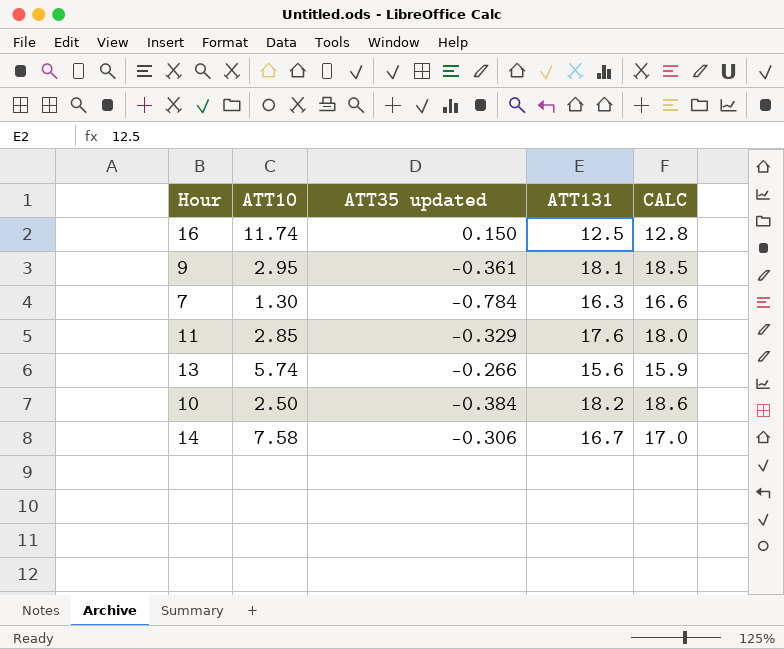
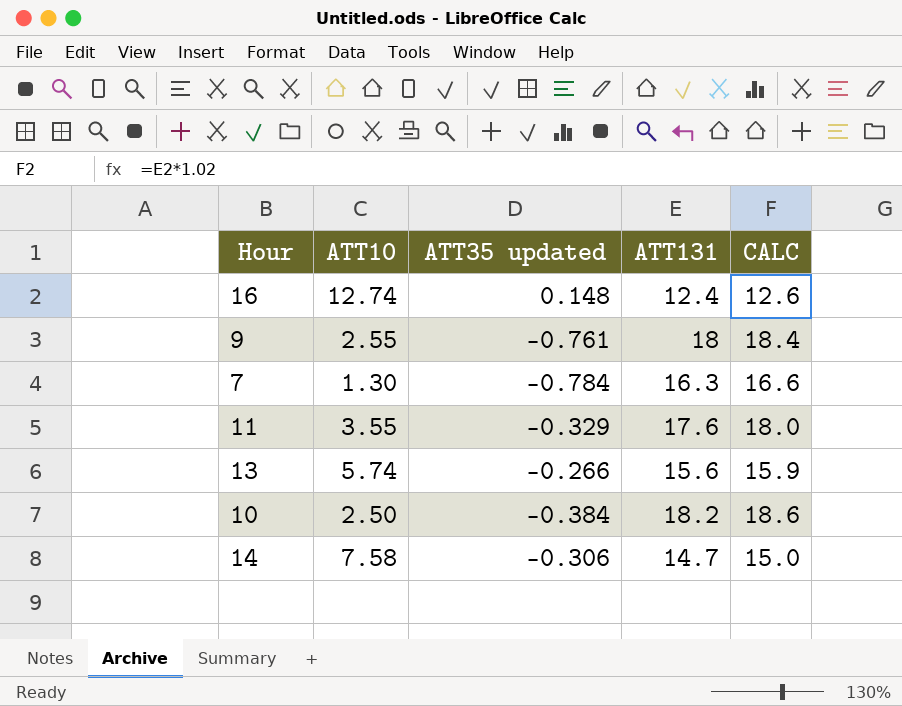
16 | ATT10: 11.74 -> 12.74
16 | ATT35 updated: 0.150 -> 0.148
16 | ATT131: 12.5 -> 12.4
16 | CALC: 12.8 -> 12.6
9 | ATT10: 2.95 -> 2.55
9 | ATT35 updated: -0.361 -> -0.761
9 | ATT131: 18.1 -> 18
9 | CALC: 18.5 -> 18.4
11 | ATT10: 2.85 -> 3.55
14 | ATT131: 16.7 -> 14.7
14 | CALC: 17.0 -> 15.0

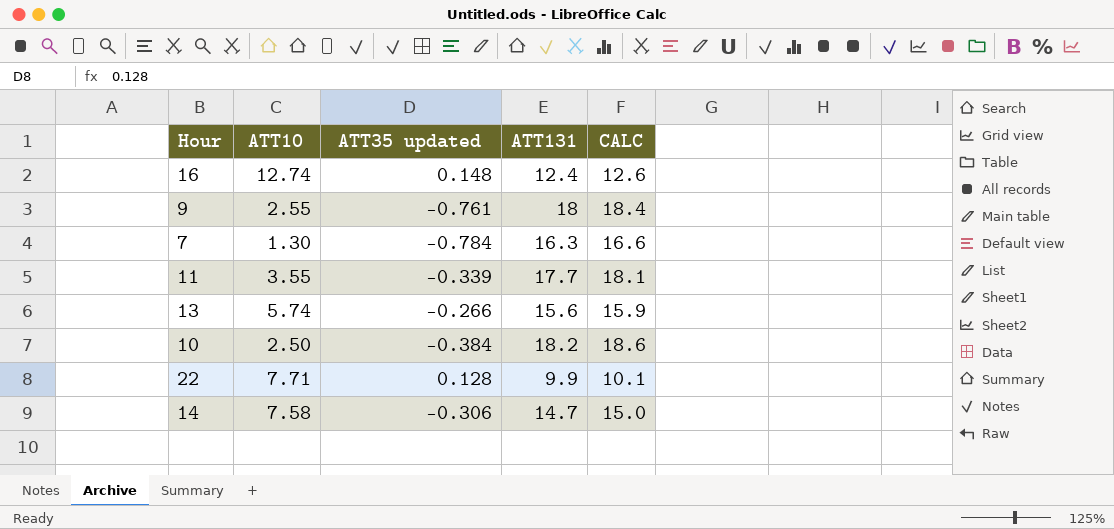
11 | ATT35 updated: -0.329 -> -0.339
11 | ATT131: 17.6 -> 17.7
11 | CALC: 18.0 -> 18.1
row 22: none -> 7.71 | 0.128 | 9.9 | 10.1

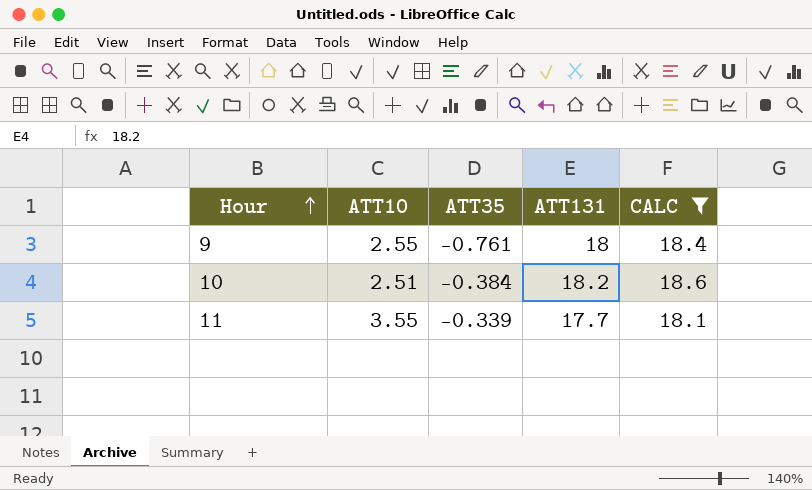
filter: none -> CALC >= 18.1
row order: none -> Hour ascending
column name: ATT35 updated -> ATT35
10 | ATT10: 2.50 -> 2.51

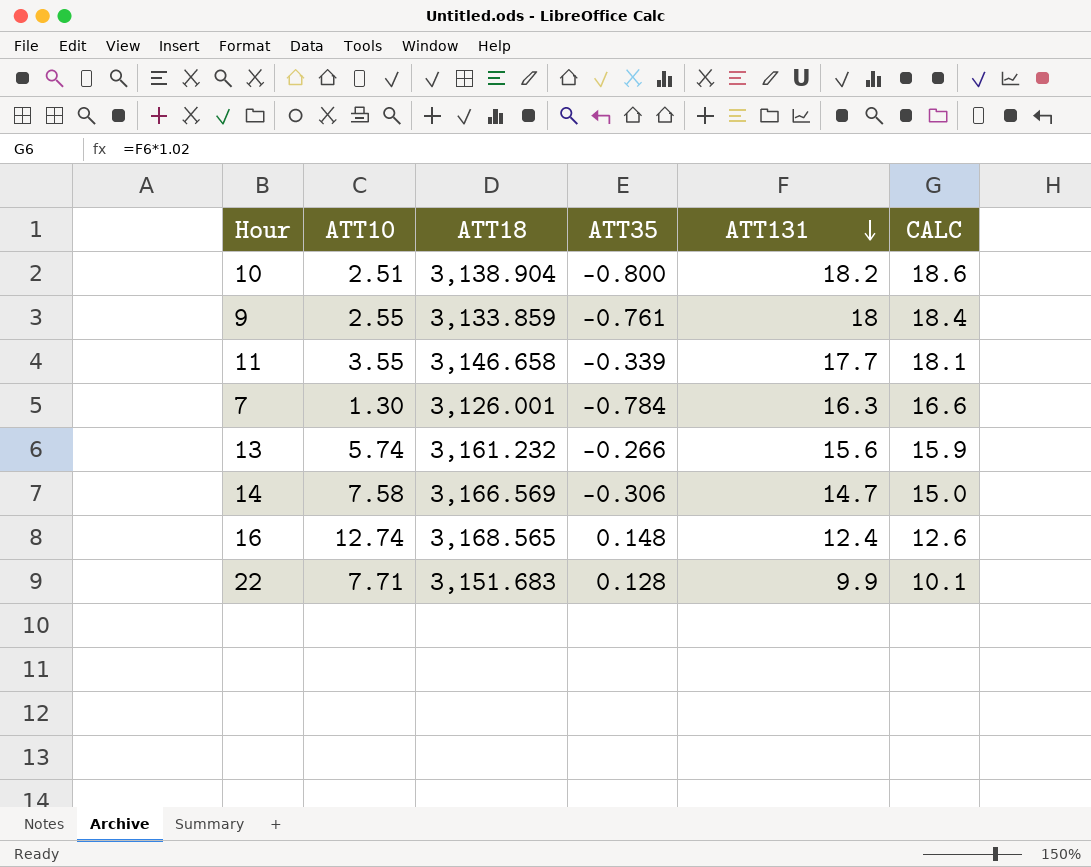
filter: CALC >= 18.1 -> none
row order: Hour ascending -> ATT131 descending
column ATT18 | position: none -> 3
10 | ATT35: -0.384 -> -0.800

